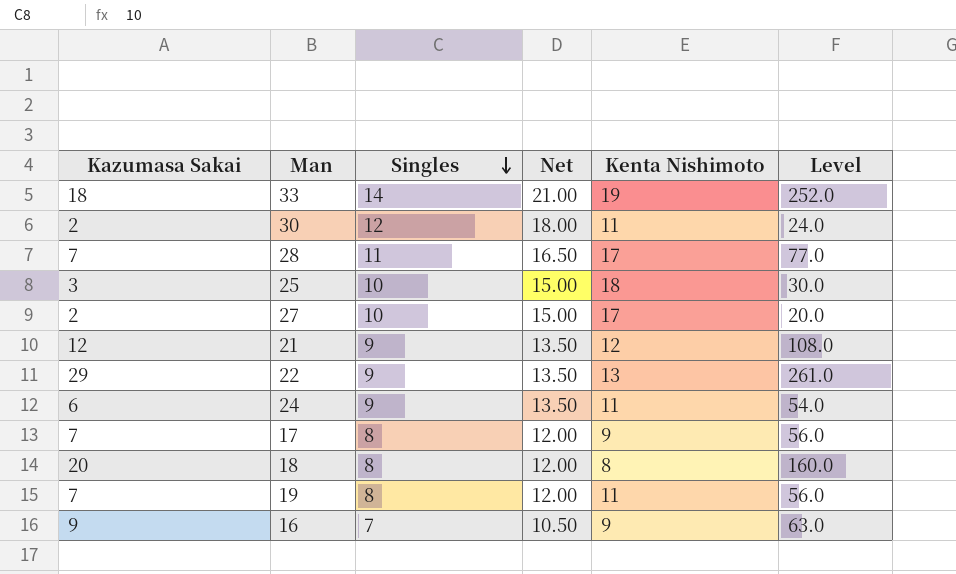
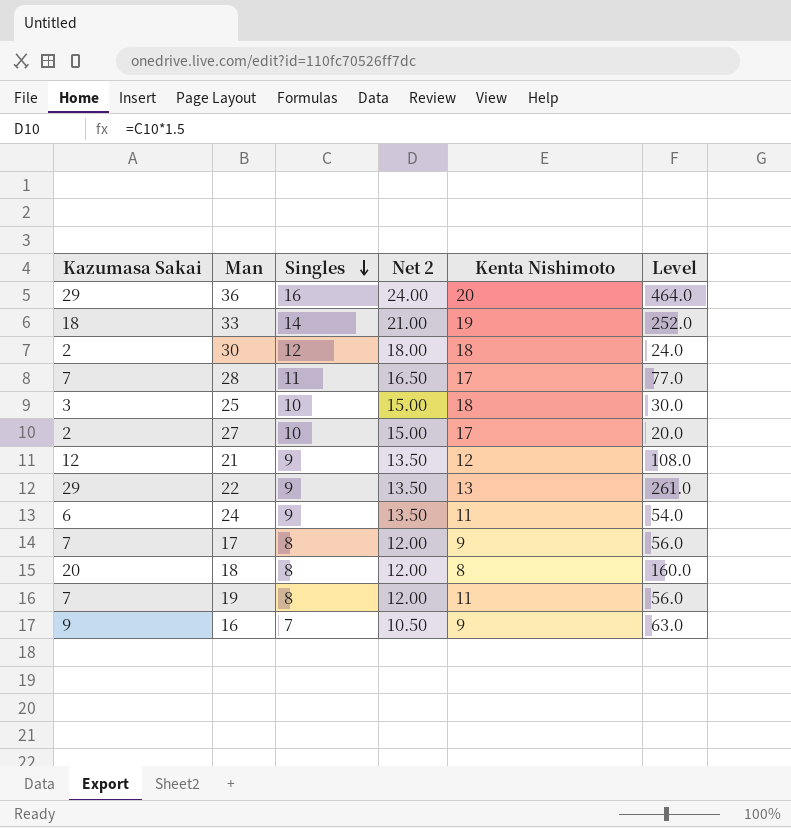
column name: Net -> Net 2
row 36: none -> 29 | 16 | 24.00 | 20 | 464.0
30 | Kenta Nishimoto: 11 -> 18

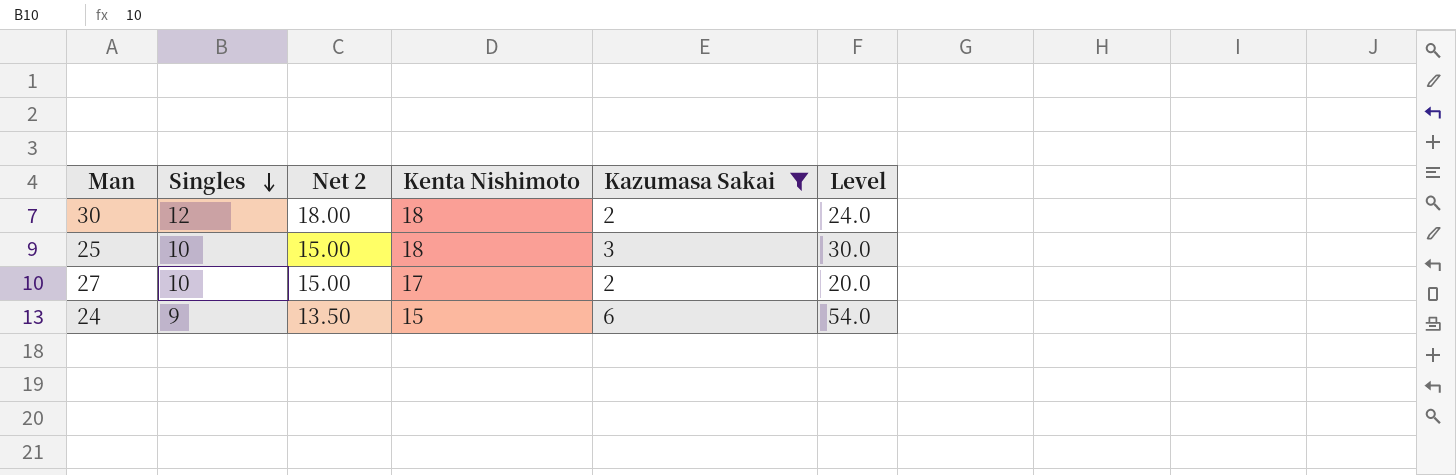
filter: none -> Kazumasa Sakai <= 6
column Kazumasa Sakai | position: 1 -> 5
24 | Kenta Nishimoto: 11 -> 15

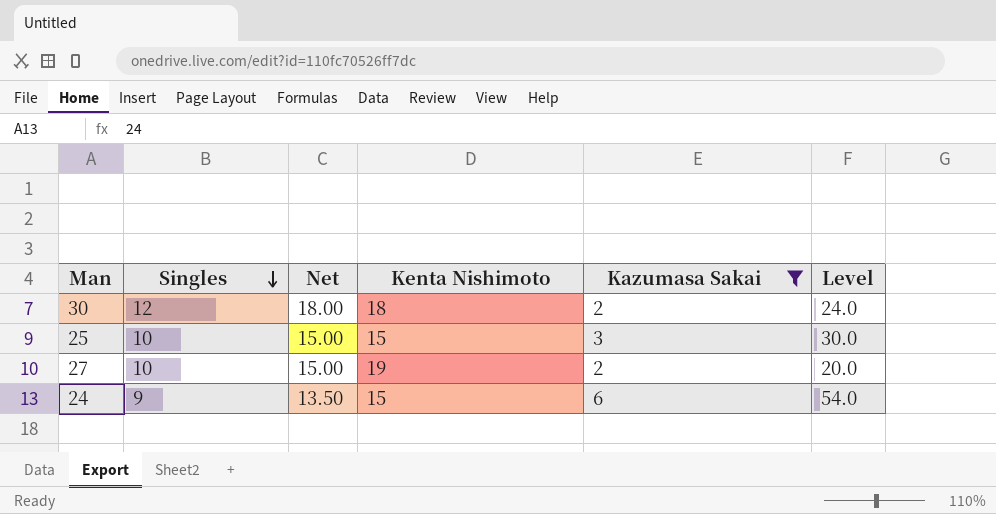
column name: Net 2 -> Net
25 | Kenta Nishimoto: 18 -> 15
27 | Kenta Nishimoto: 17 -> 19

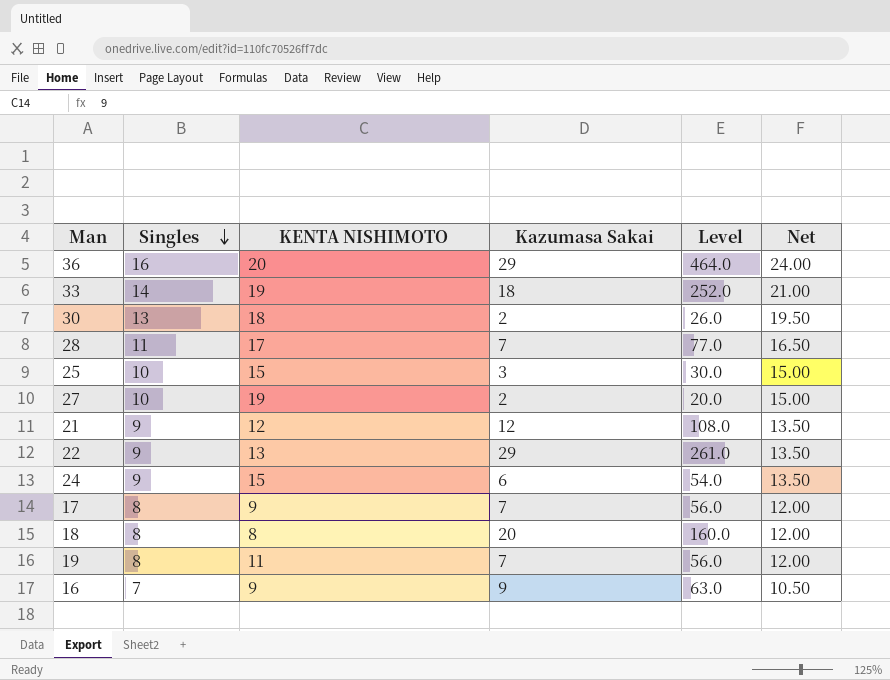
filter: Kazumasa Sakai <= 6 -> none
column name: Kenta Nishimoto -> KENTA NISHIMOTO
column Net | position: 3 -> 6
30 | Singles: 12 -> 13
30 | Level: 24.0 -> 26.0
30 | Net: 18.00 -> 19.50

